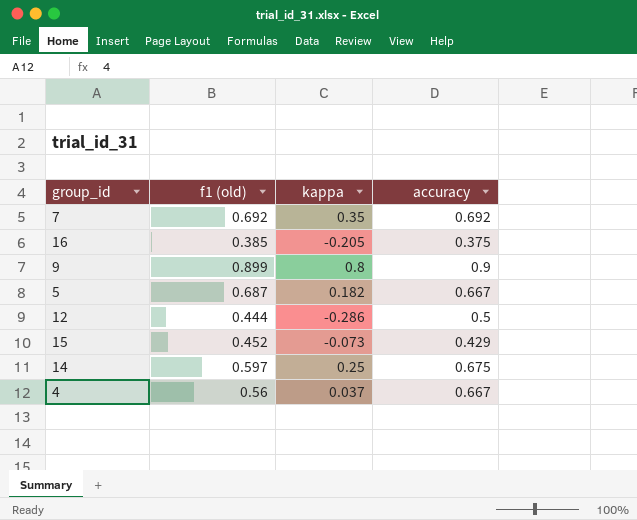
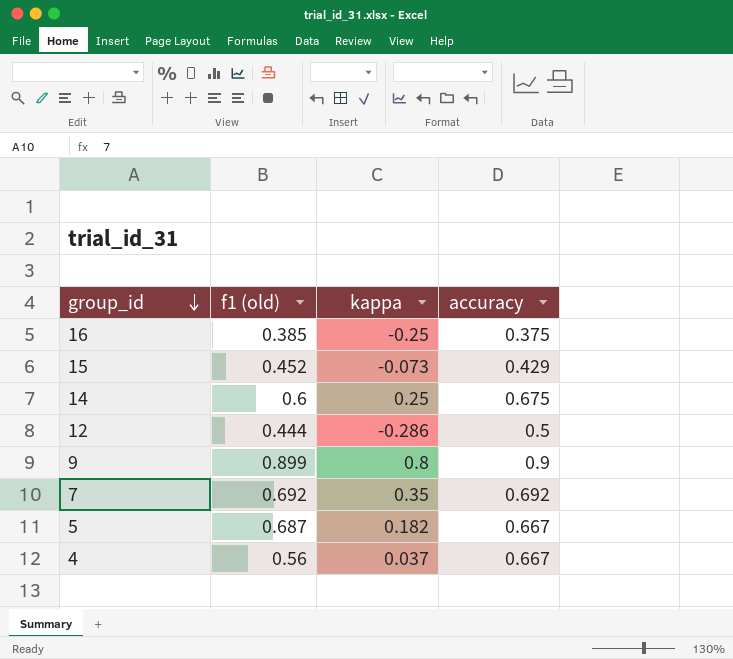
row order: none -> group_id descending
16 | kappa: -0.205 -> -0.25
14 | f1 (old): 0.597 -> 0.6

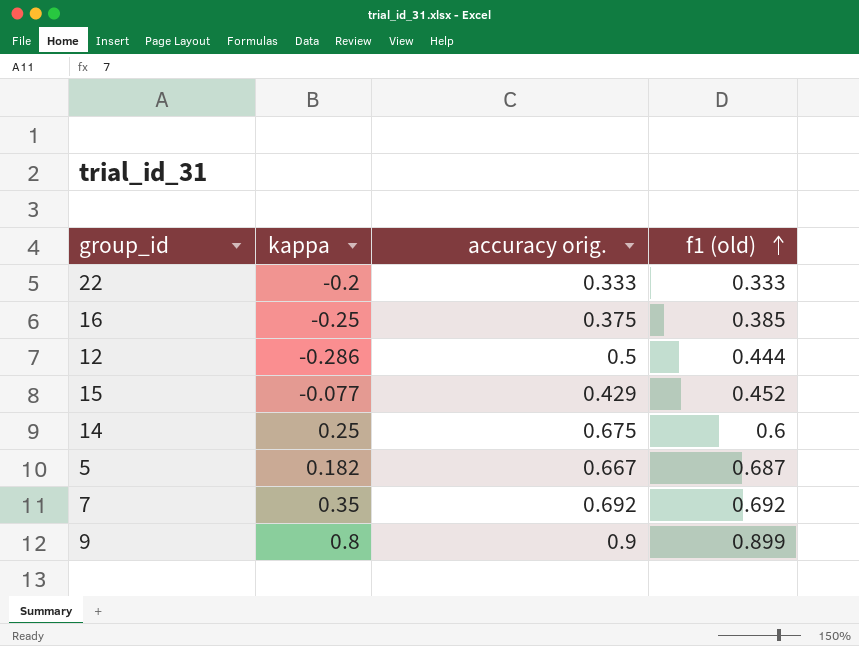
row order: group_id descending -> f1 (old) ascending
column name: accuracy -> accuracy orig.
column f1 (old) | position: 2 -> 4
row 4: 0.56 | 0.037 | 0.667 -> none
row 22: none -> -0.2 | 0.333 | 0.333
15 | kappa: -0.073 -> -0.077

